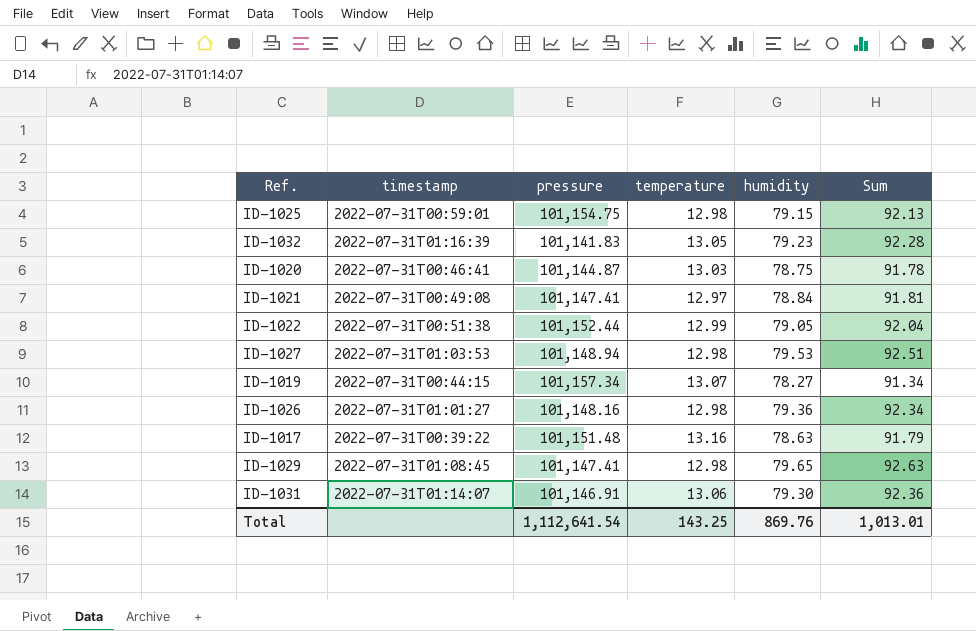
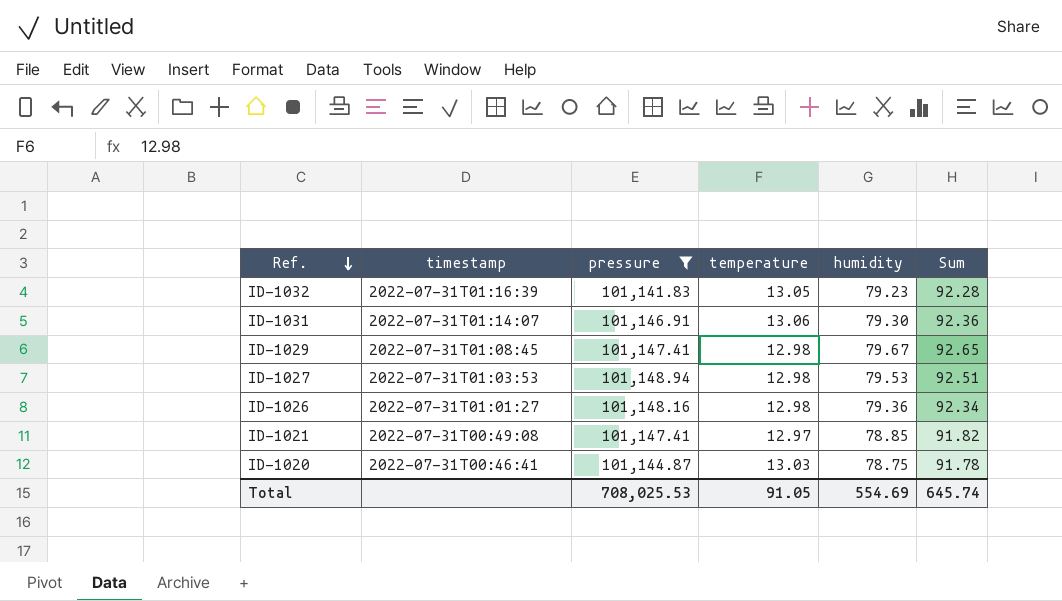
filter: none -> pressure <= 101,148.94
row order: none -> Ref. descending
ID-1029 | humidity: 79.65 -> 79.67
ID-1029 | Sum: 92.63 -> 92.65
ID-1021 | humidity: 78.84 -> 78.85
ID-1021 | Sum: 91.81 -> 91.82
Total | pressure: 1,112,641.54 -> 708,025.53
Total | temperature: 143.25 -> 91.05
Total | humidity: 869.76 -> 554.69
Total | Sum: 1,013.01 -> 645.74

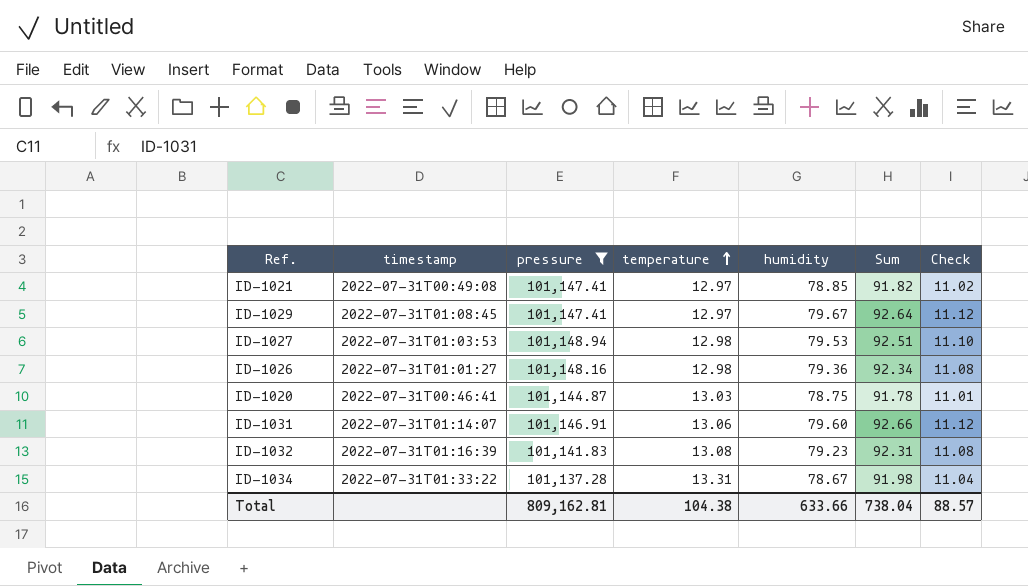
row order: Ref. descending -> temperature ascending
column Check | formula: none -> [Sum] * 0.12
ID-1029 | temperature: 12.98 -> 12.97
ID-1029 | Sum: 92.65 -> 92.64
ID-1031 | humidity: 79.30 -> 79.60
ID-1031 | Sum: 92.36 -> 92.66
ID-1032 | temperature: 13.05 -> 13.08
ID-1032 | Sum: 92.28 -> 92.31
row ID-1034: none -> 2022-07-31T01:33:22 | 101,137.28 | 13.31 | 78.67 | 91.98 | 11.04
Total | pressure: 708,025.53 -> 809,162.81
Total | temperature: 91.05 -> 104.38
Total | humidity: 554.69 -> 633.66
Total | Sum: 645.74 -> 738.04

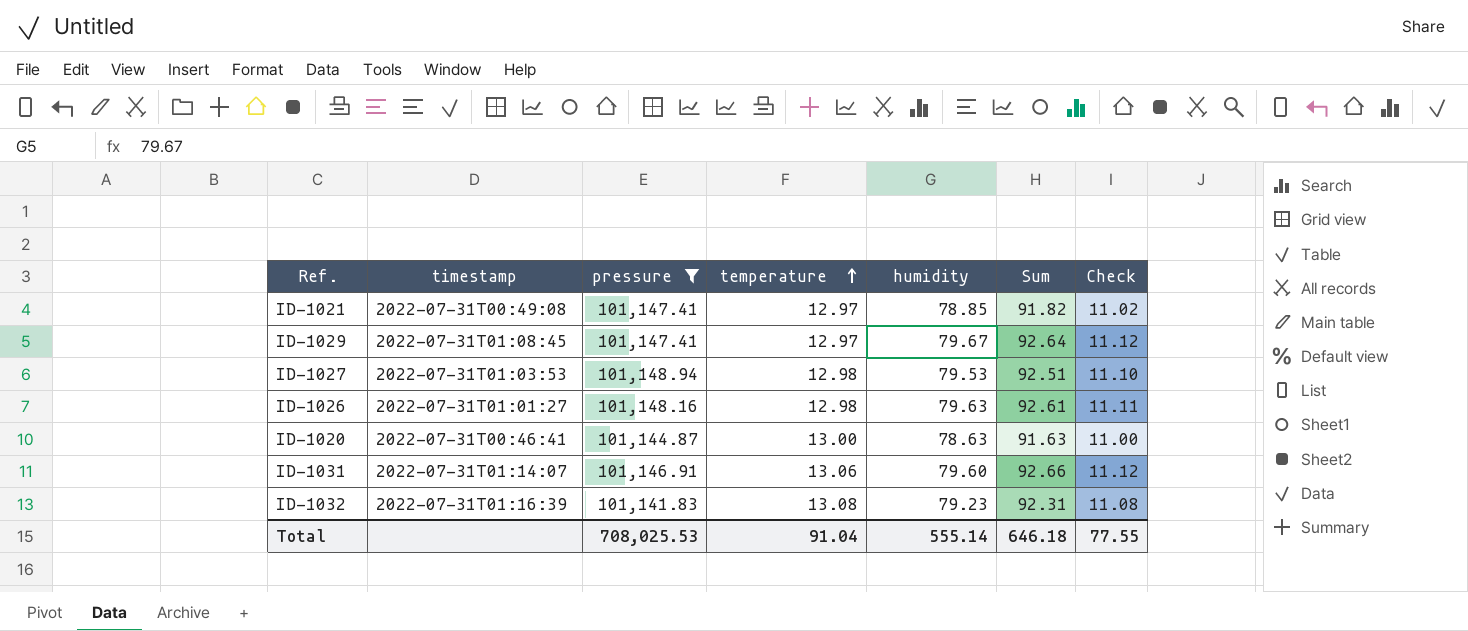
row ID-1034: 2022-07-31T01:33:22 | 101,137.28 | 13.31 | 78.67 | 91.98 | 11.04 -> none
ID-1026 | humidity: 79.36 -> 79.63
ID-1026 | Sum: 92.34 -> 92.61
ID-1026 | Check: 11.08 -> 11.11
ID-1020 | temperature: 13.03 -> 13.00
ID-1020 | humidity: 78.75 -> 78.63
ID-1020 | Sum: 91.78 -> 91.63
ID-1020 | Check: 11.01 -> 11.00
Total | pressure: 809,162.81 -> 708,025.53
Total | temperature: 104.38 -> 91.04
Total | humidity: 633.66 -> 555.14
Total | Sum: 738.04 -> 646.18
Total | Check: 88.57 -> 77.55

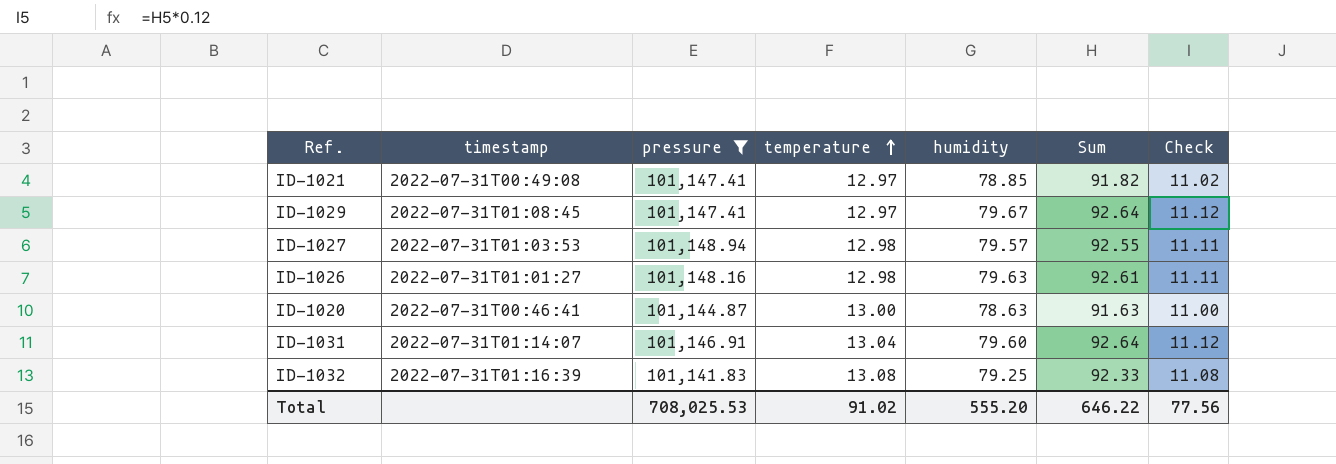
ID-1027 | humidity: 79.53 -> 79.57
ID-1027 | Sum: 92.51 -> 92.55
ID-1027 | Check: 11.10 -> 11.11
ID-1031 | temperature: 13.06 -> 13.04
ID-1031 | Sum: 92.66 -> 92.64
ID-1032 | humidity: 79.23 -> 79.25
ID-1032 | Sum: 92.31 -> 92.33
Total | temperature: 91.04 -> 91.02
Total | humidity: 555.14 -> 555.20
Total | Sum: 646.18 -> 646.22
Total | Check: 77.55 -> 77.56

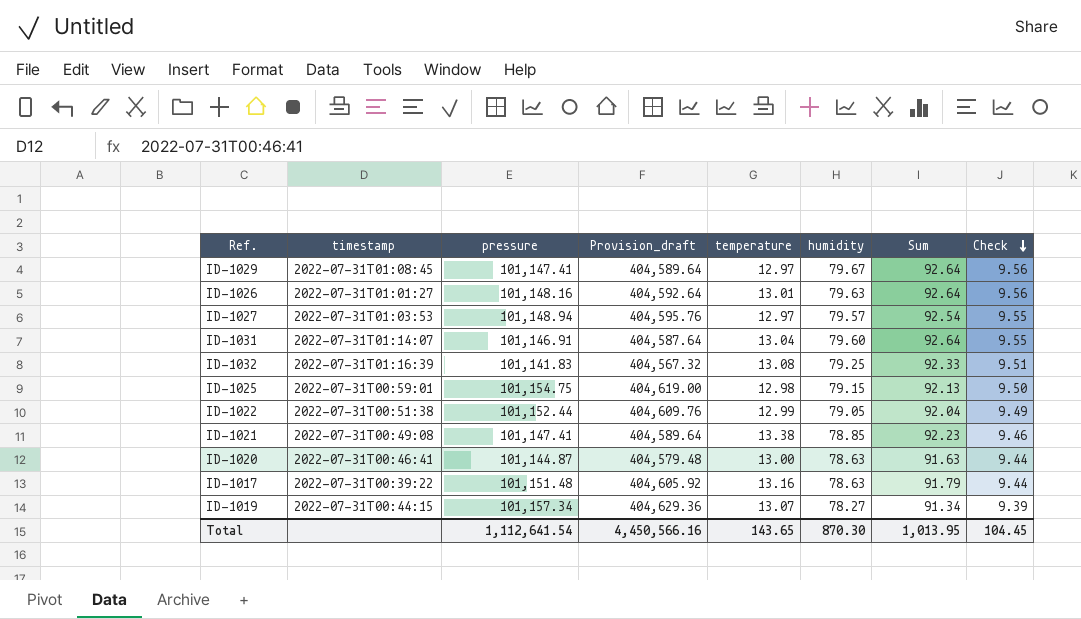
filter: pressure <= 101,148.94 -> none
row order: temperature ascending -> Check descending
column Provision_draft | formula: none -> [pressure] * 4
column Check | formula: [Sum] * 0.12 -> [humidity] * 0.12
ID-1026 | temperature: 12.98 -> 13.01
ID-1026 | Sum: 92.61 -> 92.64
ID-1027 | temperature: 12.98 -> 12.97
ID-1027 | Sum: 92.55 -> 92.54
ID-1021 | temperature: 12.97 -> 13.38
ID-1021 | Sum: 91.82 -> 92.23
Total | pressure: 708,025.53 -> 1,112,641.54
Total | temperature: 91.02 -> 143.65
Total | humidity: 555.20 -> 870.30
Total | Sum: 646.22 -> 1,013.95
Total | Check: 77.56 -> 104.45

